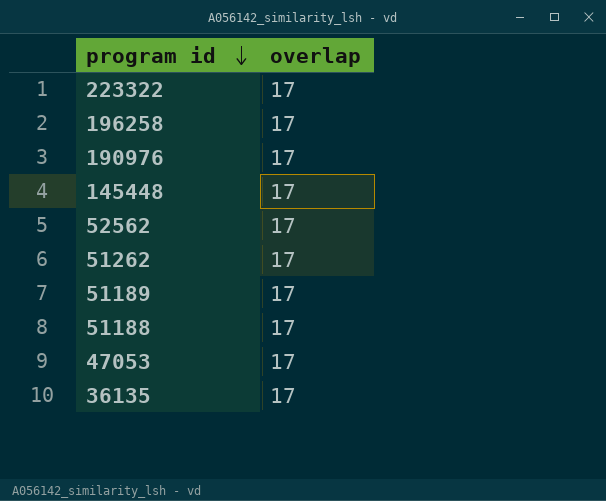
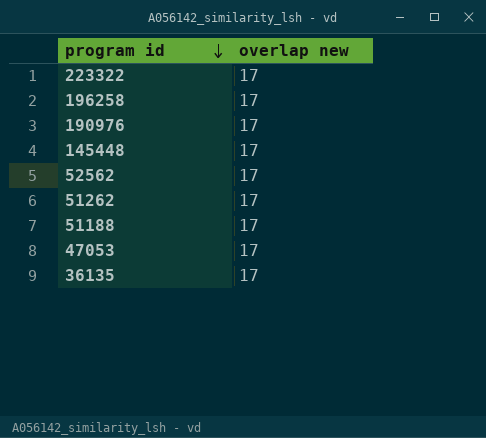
column name: overlap -> overlap new
row 51189: 17 -> none

